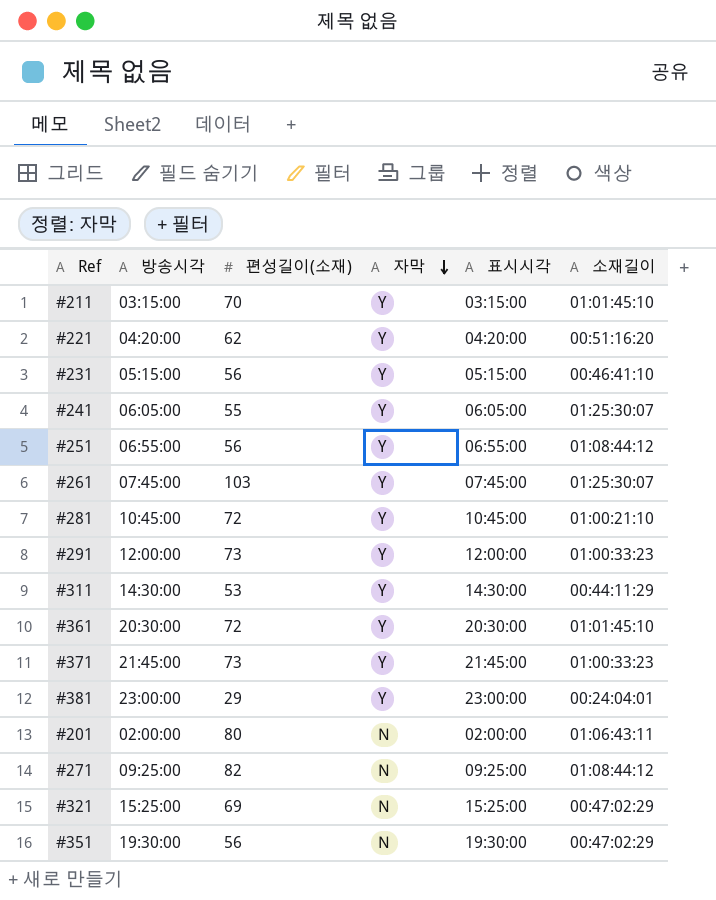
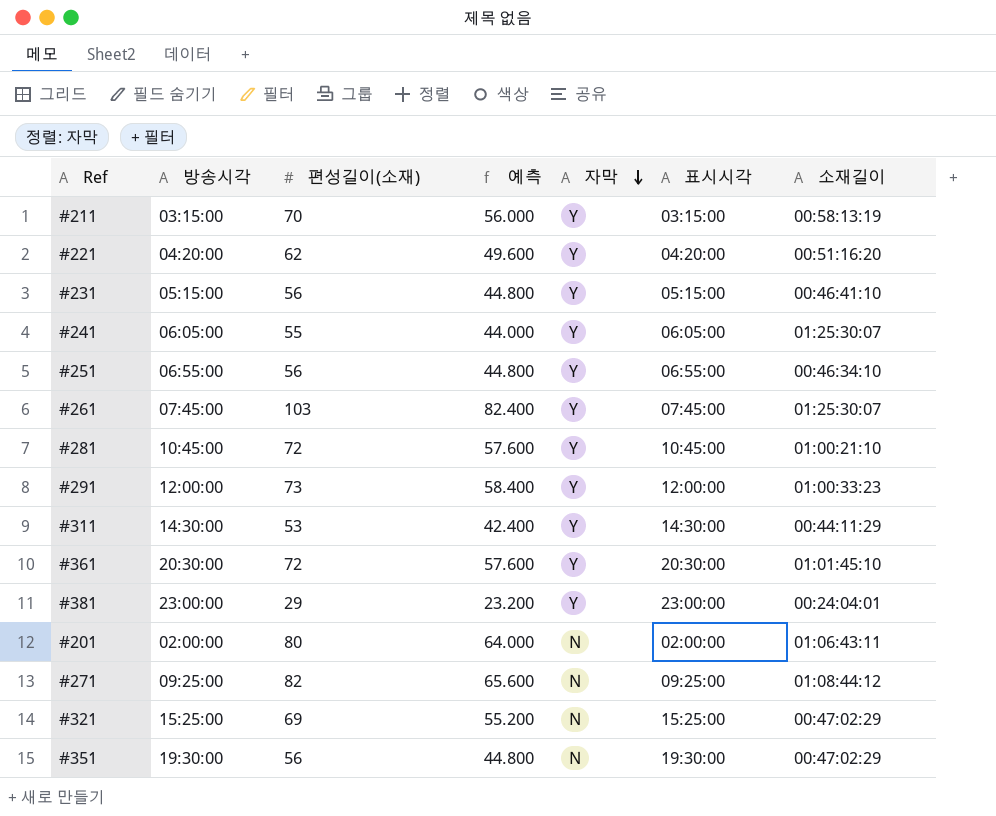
column 예측 | formula: none -> [편성길이(소재)] * 0.8
row #371: 21:45:00 | 73 | Y | 21:45:00 | 01:00:33:23 -> none
#211 | 소재길이: 01:01:45:10 -> 00:58:13:19
#251 | 소재길이: 01:08:44:12 -> 00:46:34:10

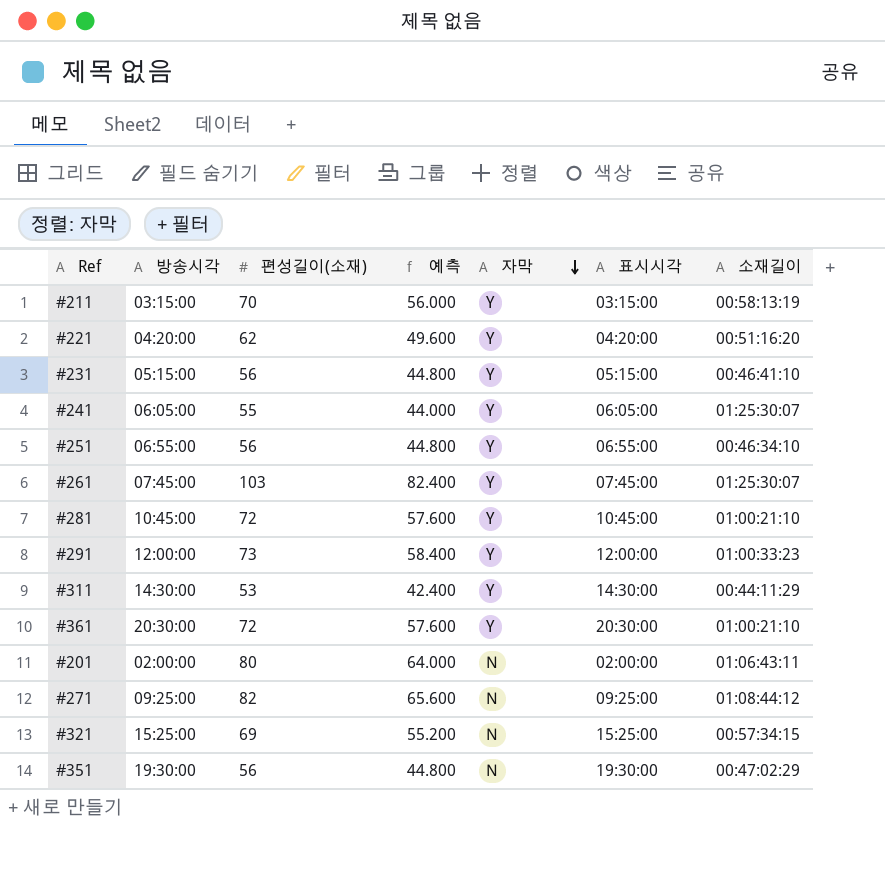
row #381: 23:00:00 | 29 | 23.200 | Y | 23:00:00 | 00:24:04:01 -> none
#361 | 소재길이: 01:01:45:10 -> 01:00:21:10
#321 | 소재길이: 00:47:02:29 -> 00:57:34:15

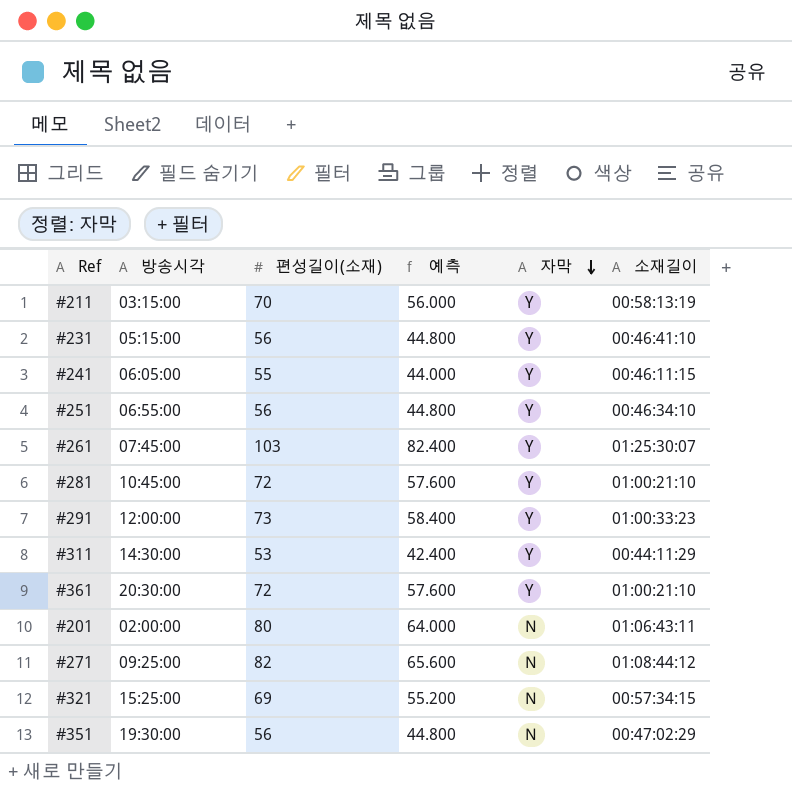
column 표시시각 | position: 6 -> none
row #221: 04:20:00 | 62 | 49.600 | Y | 04:20:00 | 00:51:16:20 -> none
#241 | 소재길이: 01:25:30:07 -> 00:46:11:15

